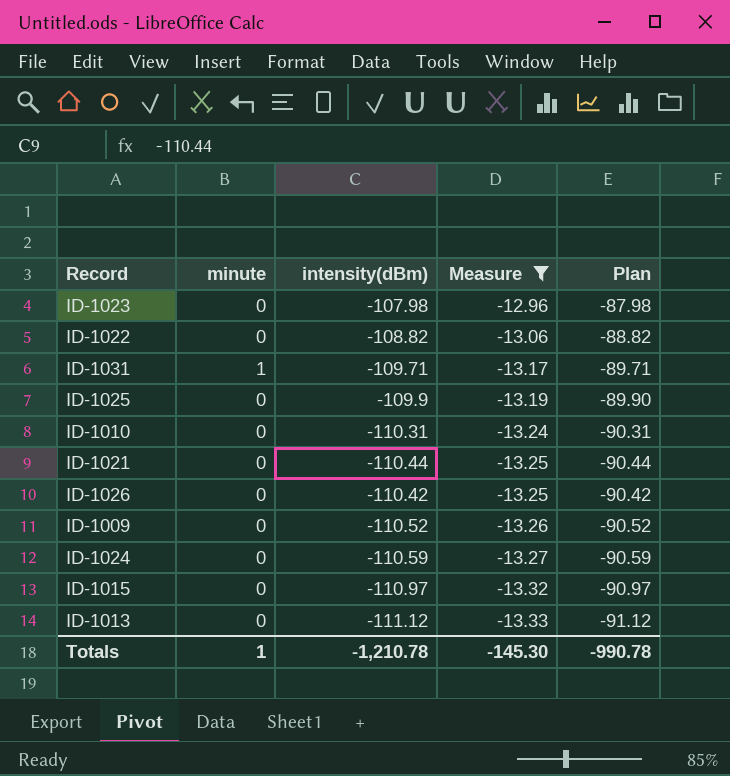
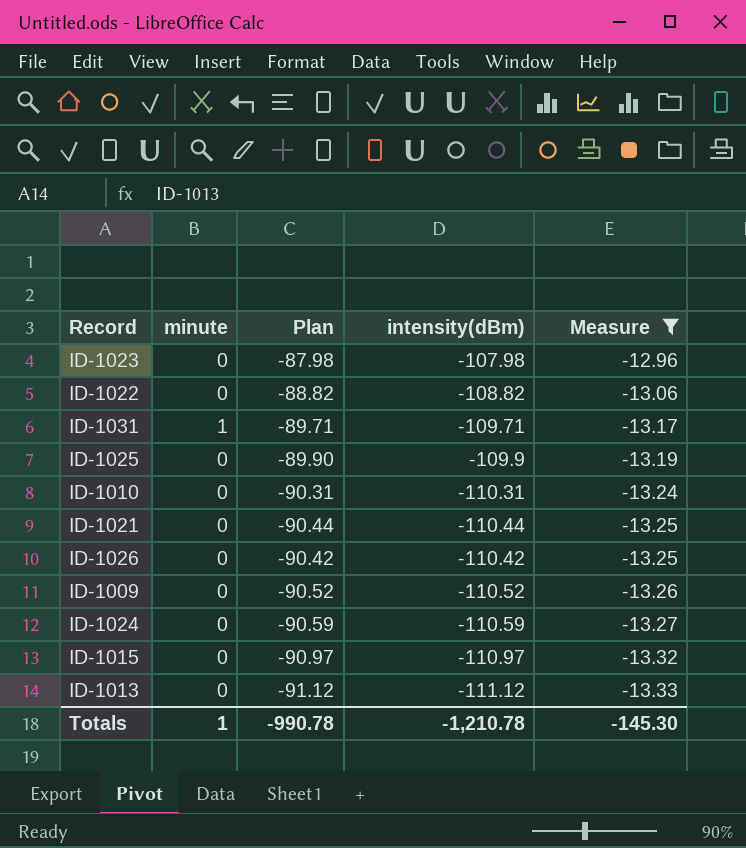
column Plan | position: 5 -> 3

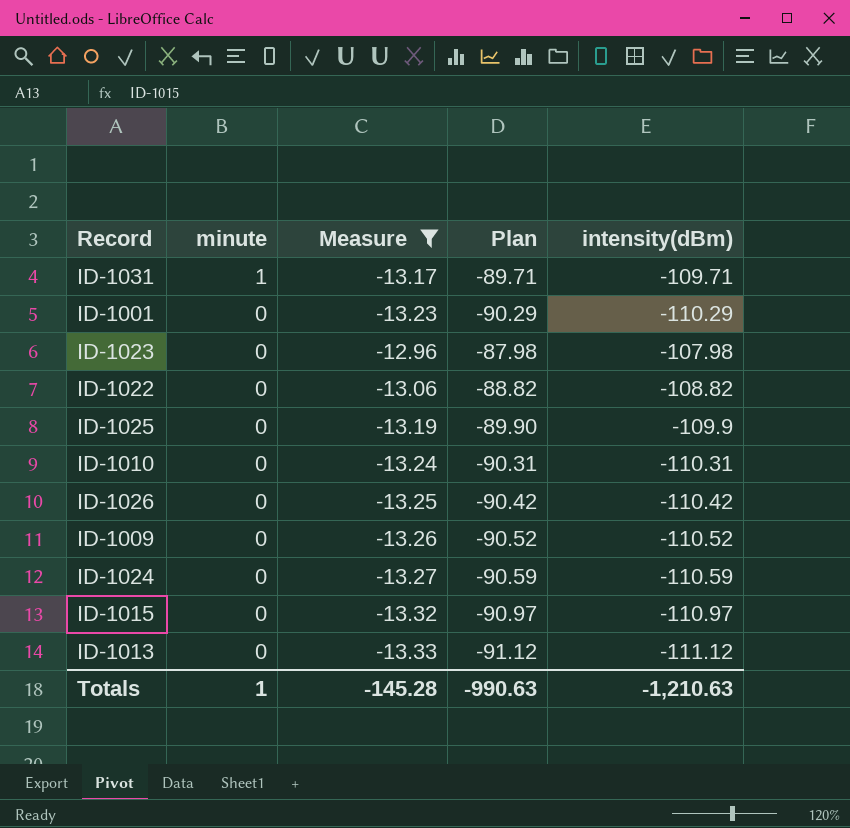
row order: Measure descending -> minute descending
column Measure | position: 5 -> 3
row ID-1021: 0 | -90.44 | -110.44 | -13.25 -> none
row ID-1001: none -> 0 | -13.23 | -90.29 | -110.29
Totals | Measure: -145.30 -> -145.28
Totals | Plan: -990.78 -> -990.63
Totals | intensity(dBm): -1,210.78 -> -1,210.63

